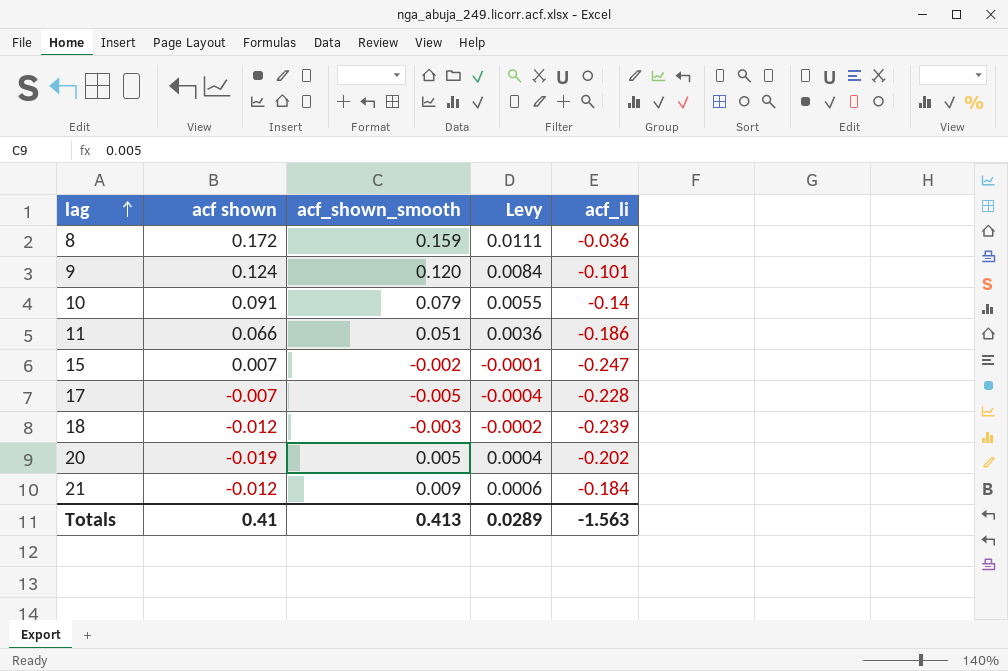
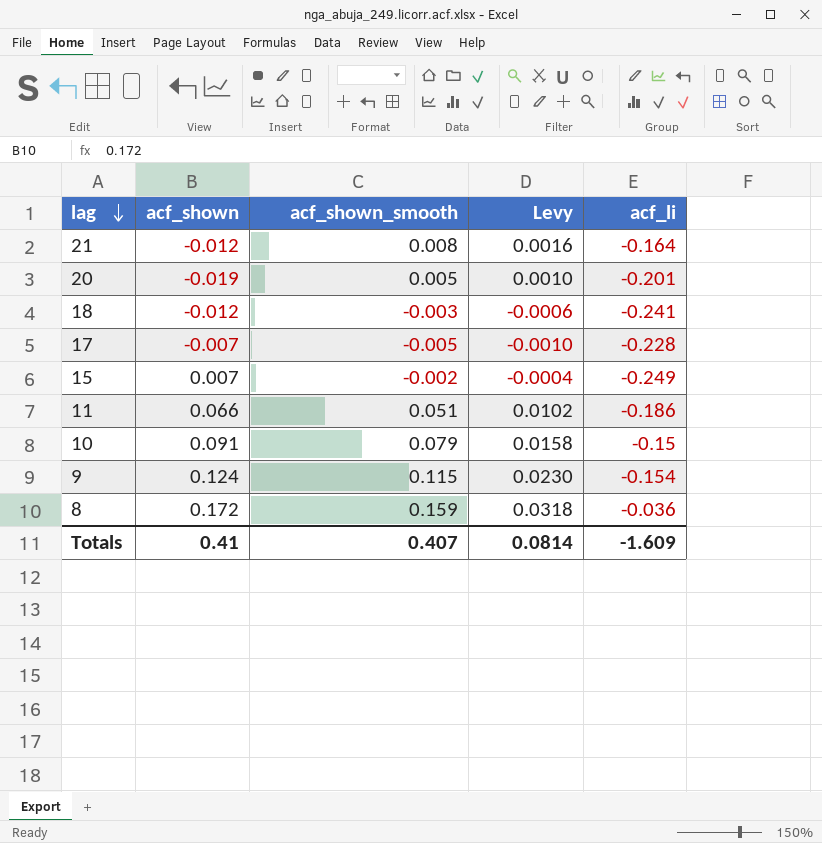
row order: lag ascending -> lag descending
column name: acf shown -> acf_shown
column Levy | formula: [acf_shown_smooth] * 0.07 -> [acf_shown_smooth] * 0.2
21 | acf_shown_smooth: 0.009 -> 0.008
21 | acf_li: -0.184 -> -0.164
20 | acf_li: -0.202 -> -0.201
18 | acf_li: -0.239 -> -0.241
15 | acf_li: -0.247 -> -0.249
10 | acf_li: -0.14 -> -0.15
9 | acf_shown_smooth: 0.120 -> 0.115
9 | acf_li: -0.101 -> -0.154
Totals | acf_shown_smooth: 0.413 -> 0.407
Totals | Levy: 0.0289 -> 0.0814
Totals | acf_li: -1.563 -> -1.609

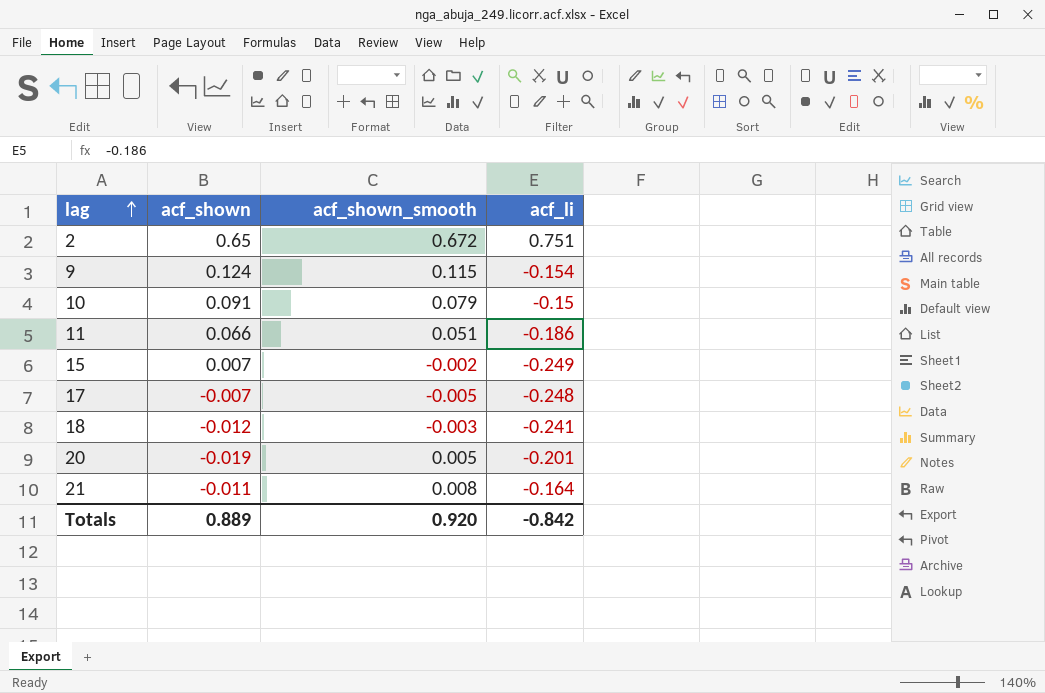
row order: lag descending -> lag ascending
column Levy | formula: [acf_shown_smooth] * 0.2 -> none
row 8: 0.172 | 0.159 | 0.0318 | -0.036 -> none
row 2: none -> 0.65 | 0.672 | 0.751
17 | acf_li: -0.228 -> -0.248
21 | acf_shown: -0.012 -> -0.011
Totals | acf_shown: 0.41 -> 0.889
Totals | acf_shown_smooth: 0.407 -> 0.920
Totals | acf_li: -1.609 -> -0.842

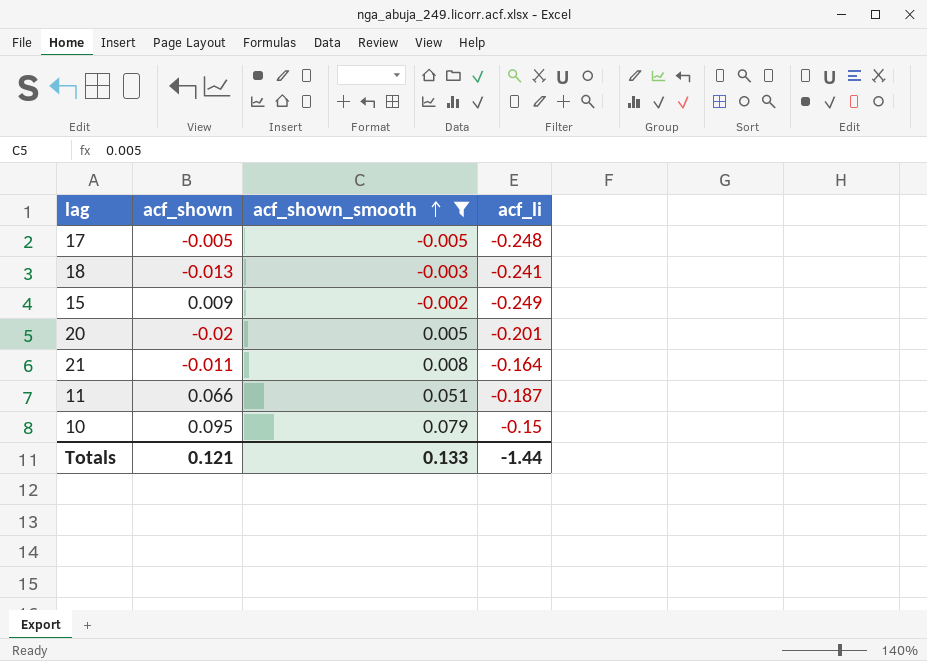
filter: none -> acf_shown_smooth <= 0.079
row order: lag ascending -> acf_shown_smooth ascending
17 | acf_shown: -0.007 -> -0.005
18 | acf_shown: -0.012 -> -0.013
15 | acf_shown: 0.007 -> 0.009
20 | acf_shown: -0.019 -> -0.02
11 | acf_li: -0.186 -> -0.187
10 | acf_shown: 0.091 -> 0.095
Totals | acf_shown: 0.889 -> 0.121
Totals | acf_shown_smooth: 0.920 -> 0.133
Totals | acf_li: -0.842 -> -1.44

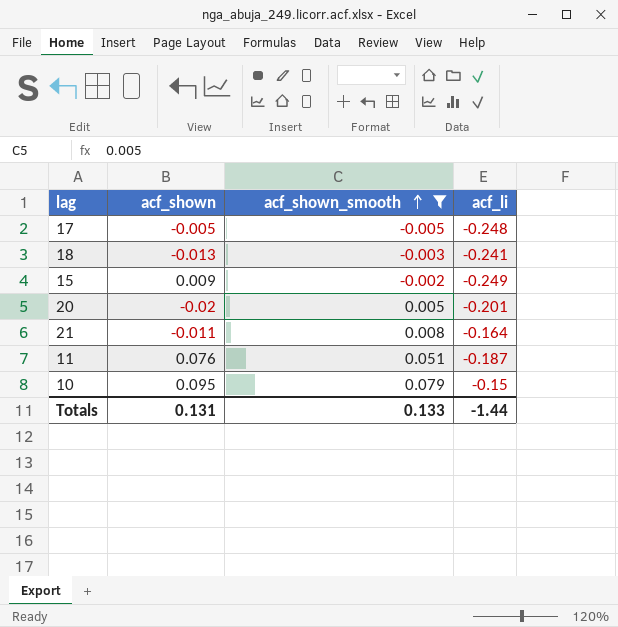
11 | acf_shown: 0.066 -> 0.076
Totals | acf_shown: 0.121 -> 0.131

